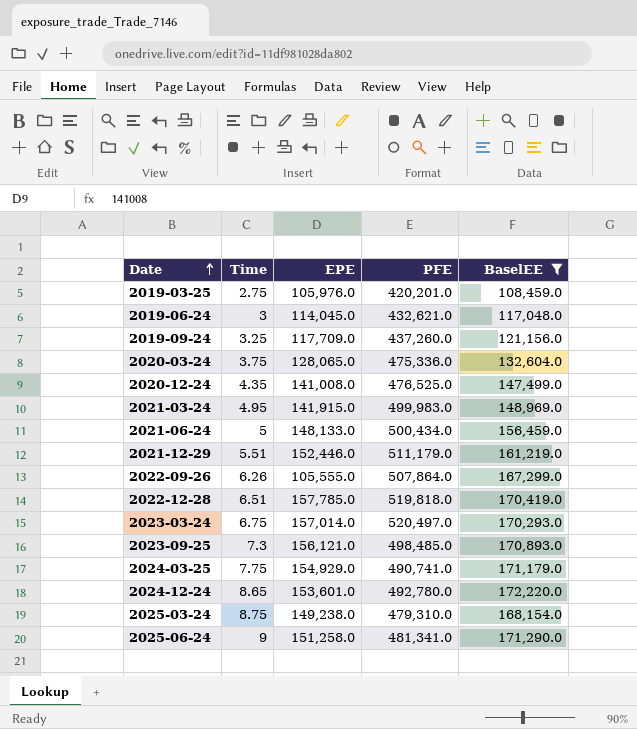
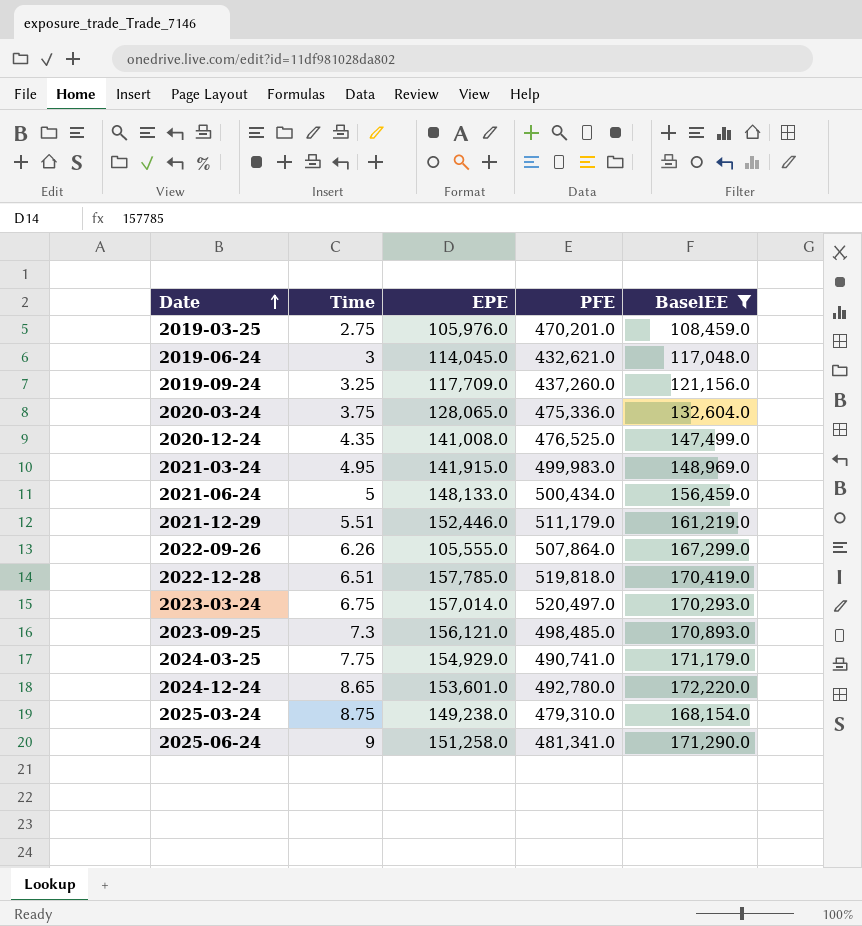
2019-03-25 | PFE: 420,201.0 -> 470,201.0

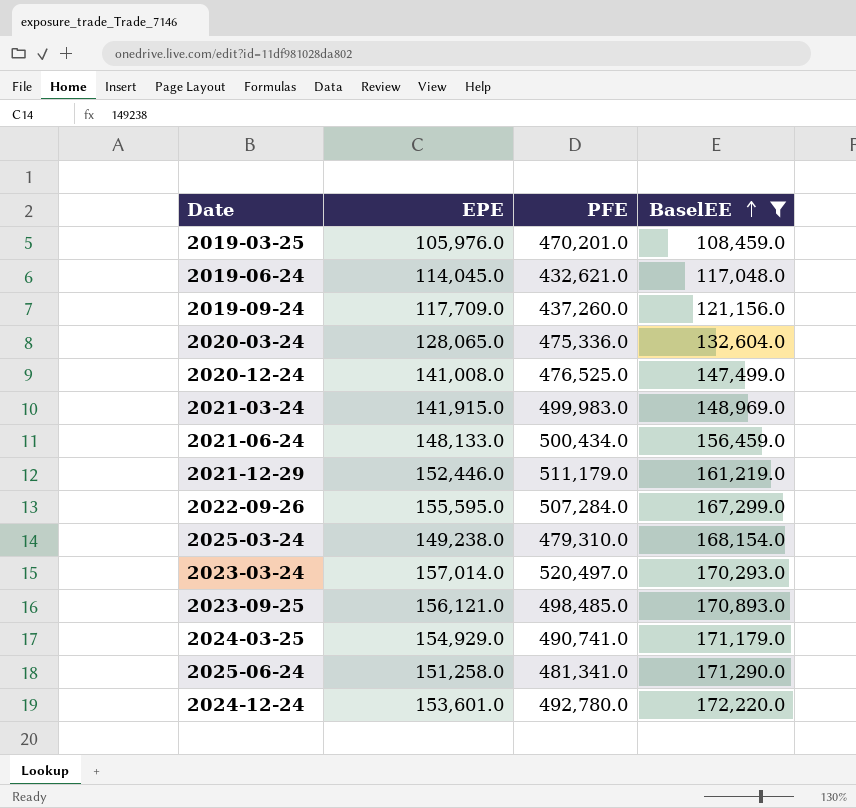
row order: Date ascending -> BaselEE ascending
column Time | position: 2 -> none
row 2022-12-28: 6.51 | 157,785.0 | 519,818.0 | 170,419.0 -> none
2022-09-26 | EPE: 105,555.0 -> 155,595.0
2022-09-26 | PFE: 507,864.0 -> 507,284.0

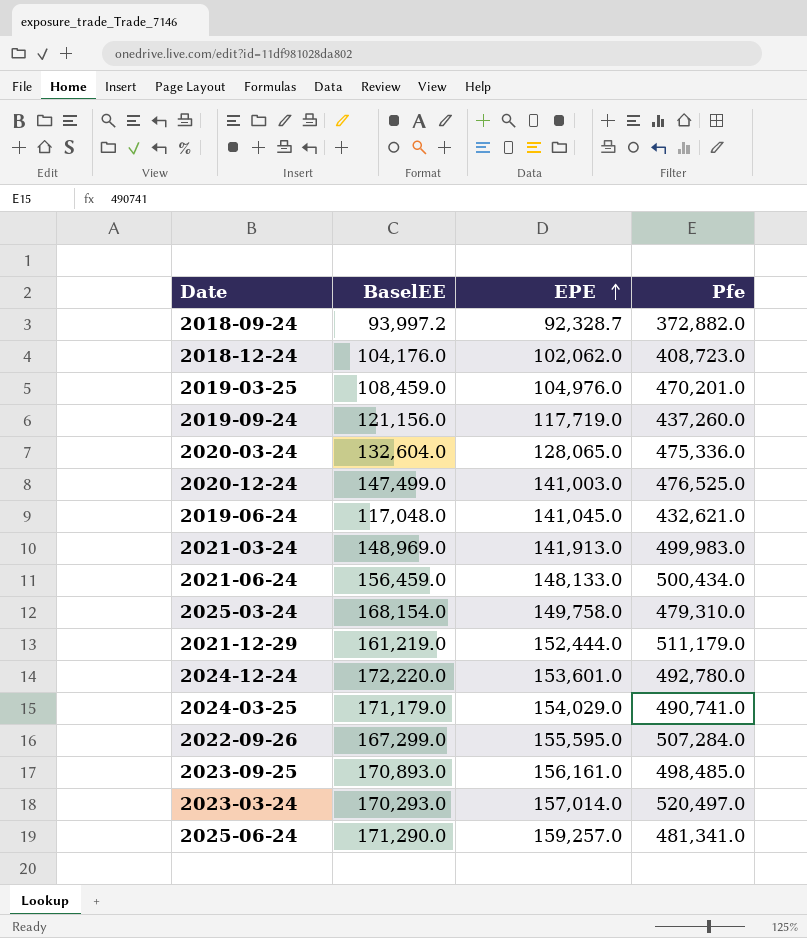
filter: BaselEE >= 108,459.0 -> none
row order: BaselEE ascending -> EPE ascending
column BaselEE | position: 4 -> 2
column name: PFE -> Pfe
2019-03-25 | EPE: 105,976.0 -> 104,976.0
2019-09-24 | EPE: 117,709.0 -> 117,719.0
2020-12-24 | EPE: 141,008.0 -> 141,003.0
2019-06-24 | EPE: 114,045.0 -> 141,045.0
2021-03-24 | EPE: 141,915.0 -> 141,913.0
2025-03-24 | EPE: 149,238.0 -> 149,758.0
2021-12-29 | EPE: 152,446.0 -> 152,444.0
2024-03-25 | EPE: 154,929.0 -> 154,029.0
2023-09-25 | EPE: 156,121.0 -> 156,161.0
2025-06-24 | EPE: 151,258.0 -> 159,257.0

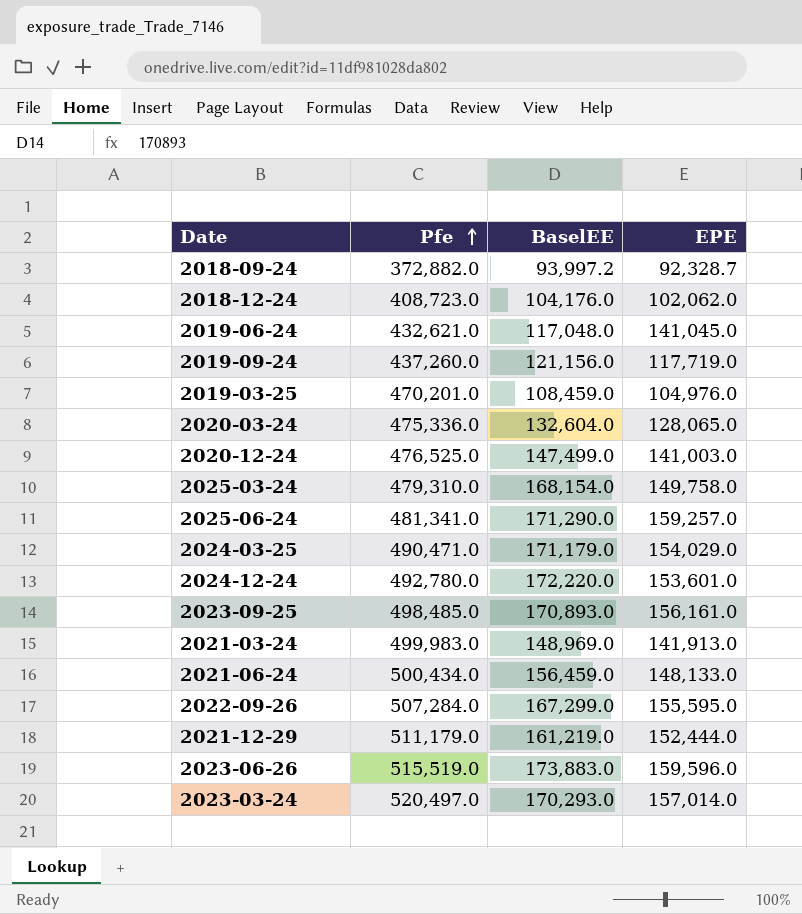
row order: EPE ascending -> Pfe ascending
column Pfe | position: 4 -> 2
2024-03-25 | Pfe: 490,741.0 -> 490,471.0
row 2023-06-26: none -> 515,519.0 | 173,883.0 | 159,596.0

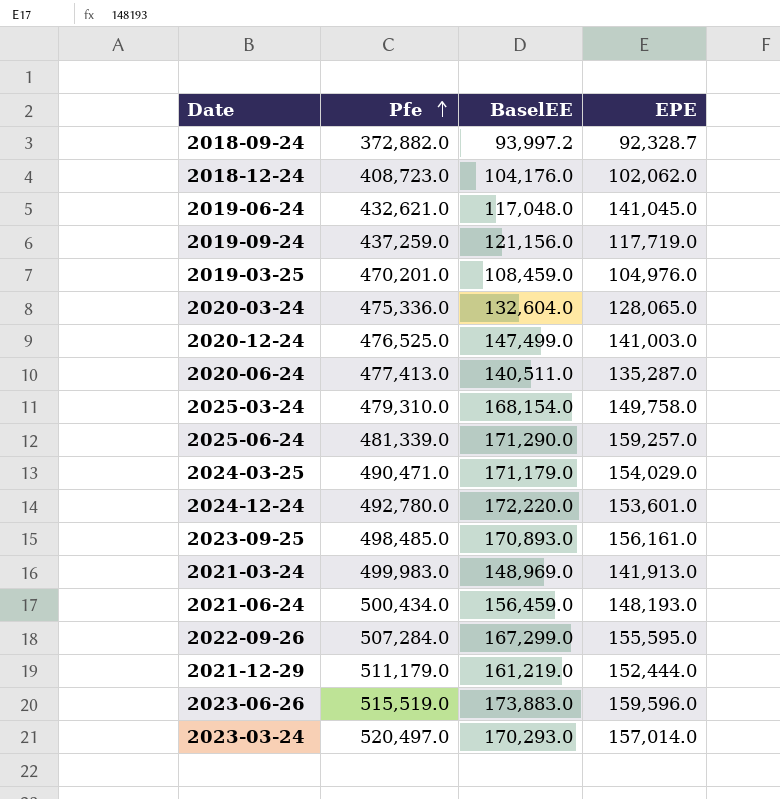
2019-09-24 | Pfe: 437,260.0 -> 437,259.0
row 2020-06-24: none -> 477,413.0 | 140,511.0 | 135,287.0
2025-06-24 | Pfe: 481,341.0 -> 481,339.0
2021-06-24 | EPE: 148,133.0 -> 148,193.0

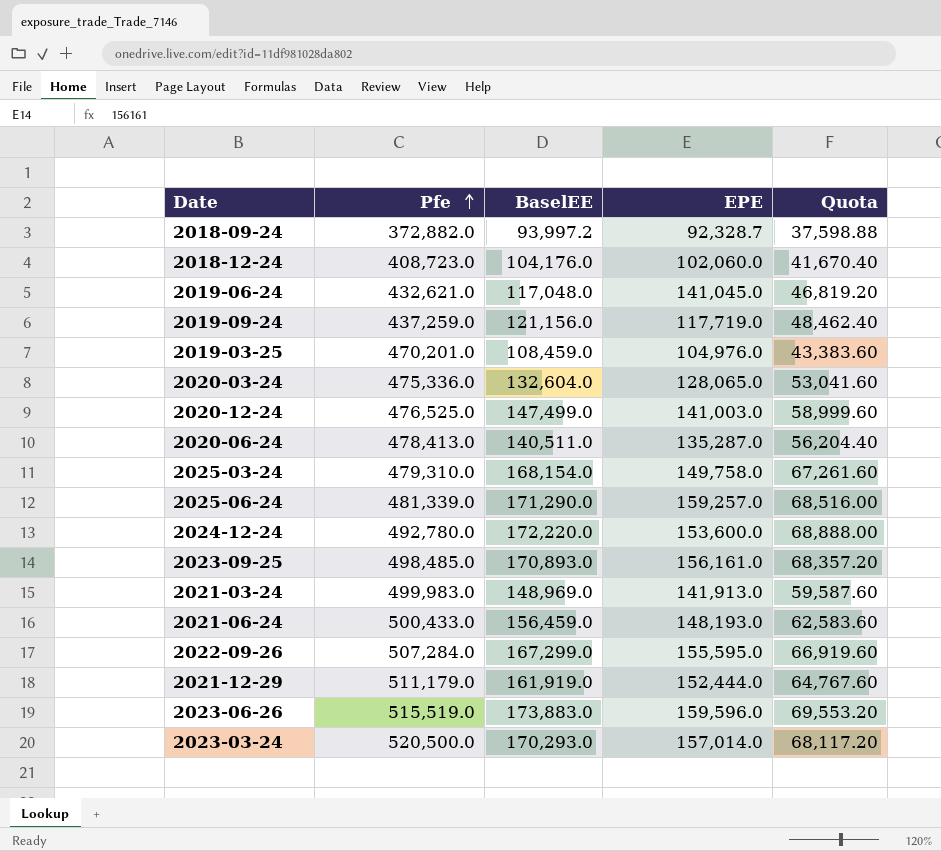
column Quota | formula: none -> [BaselEE] * 0.4
row 2024-03-25: 490,471.0 | 171,179.0 | 154,029.0 -> none
2018-12-24 | EPE: 102,062.0 -> 102,060.0
2020-06-24 | Pfe: 477,413.0 -> 478,413.0
2024-12-24 | EPE: 153,601.0 -> 153,600.0
2021-06-24 | Pfe: 500,434.0 -> 500,433.0
2021-12-29 | BaselEE: 161,219.0 -> 161,919.0
2023-03-24 | Pfe: 520,497.0 -> 520,500.0

